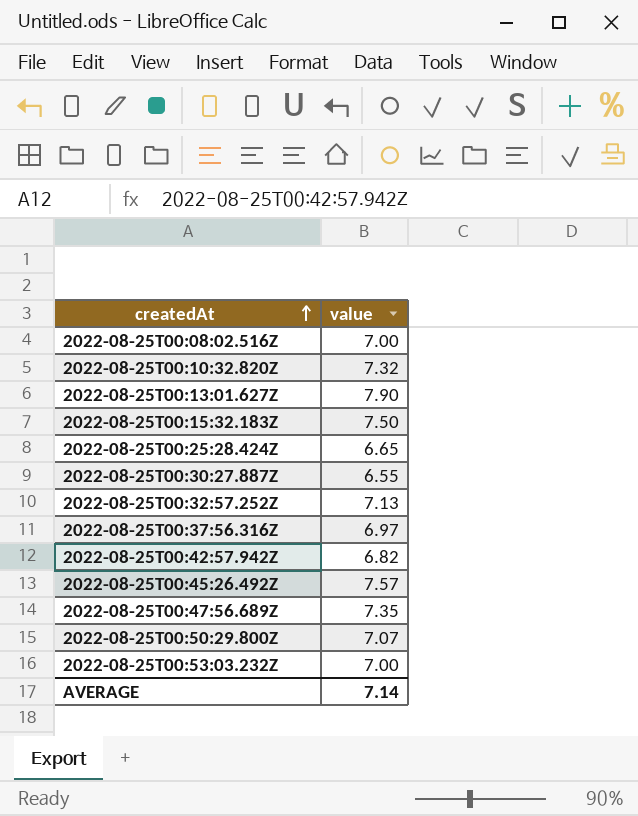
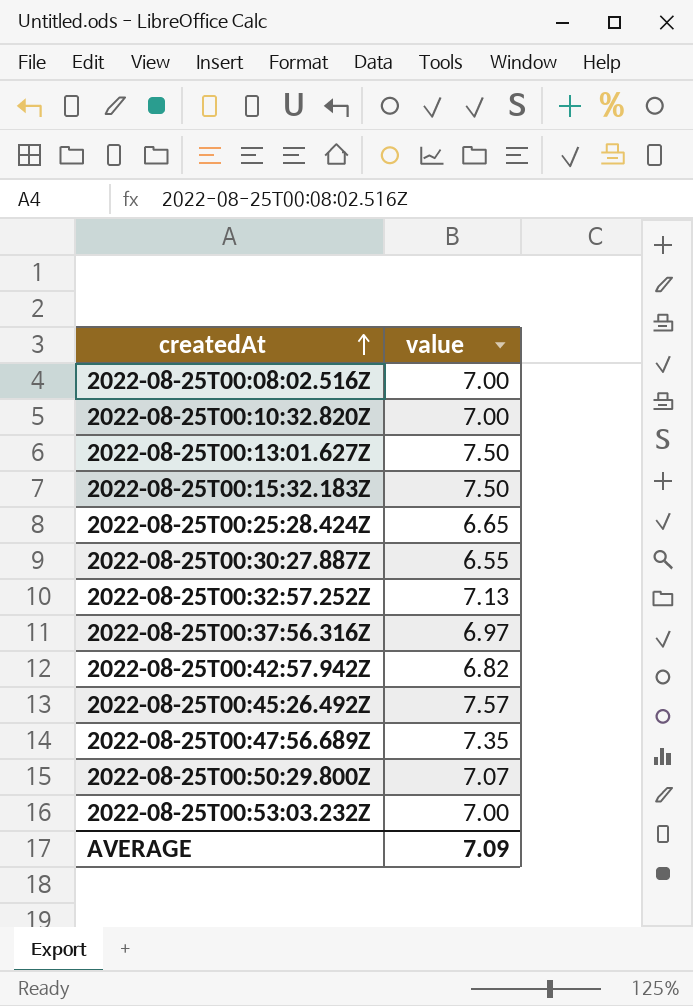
2022-08-25T00:10:32.820Z | value: 7.32 -> 7.00
2022-08-25T00:13:01.627Z | value: 7.90 -> 7.50
AVERAGE | value: 7.14 -> 7.09

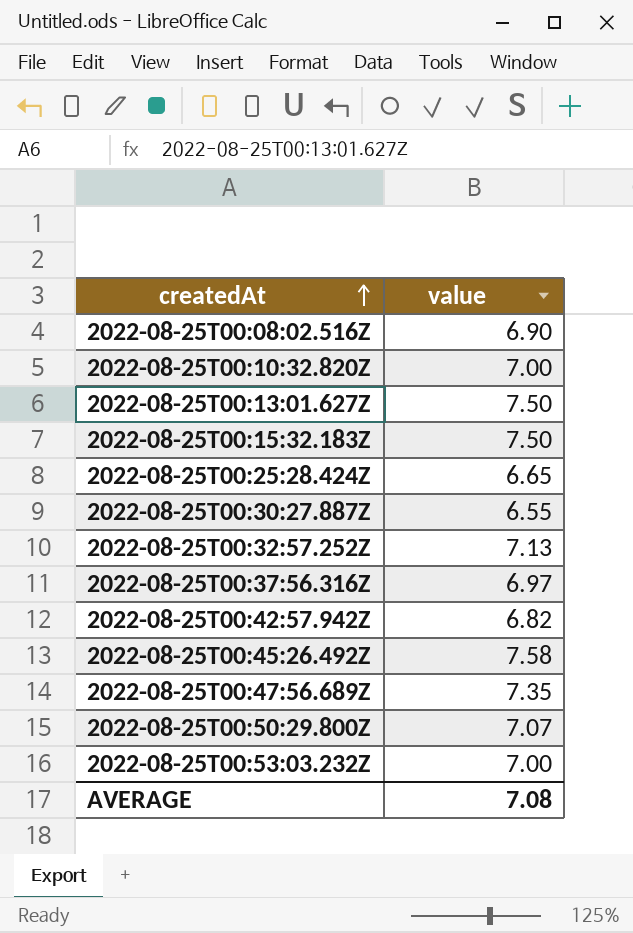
2022-08-25T00:08:02.516Z | value: 7.00 -> 6.90
2022-08-25T00:45:26.492Z | value: 7.57 -> 7.58
AVERAGE | value: 7.09 -> 7.08

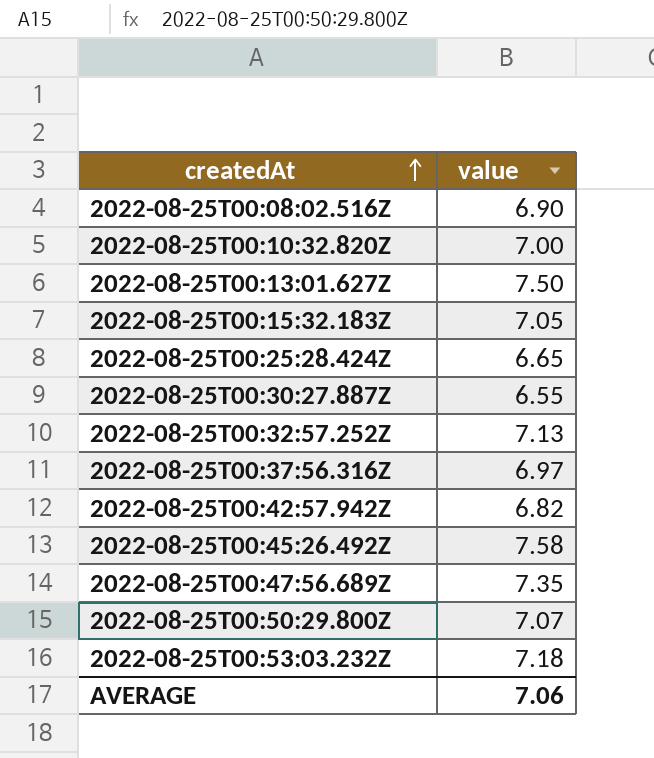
2022-08-25T00:15:32.183Z | value: 7.50 -> 7.05
2022-08-25T00:53:03.232Z | value: 7.00 -> 7.18
AVERAGE | value: 7.08 -> 7.06

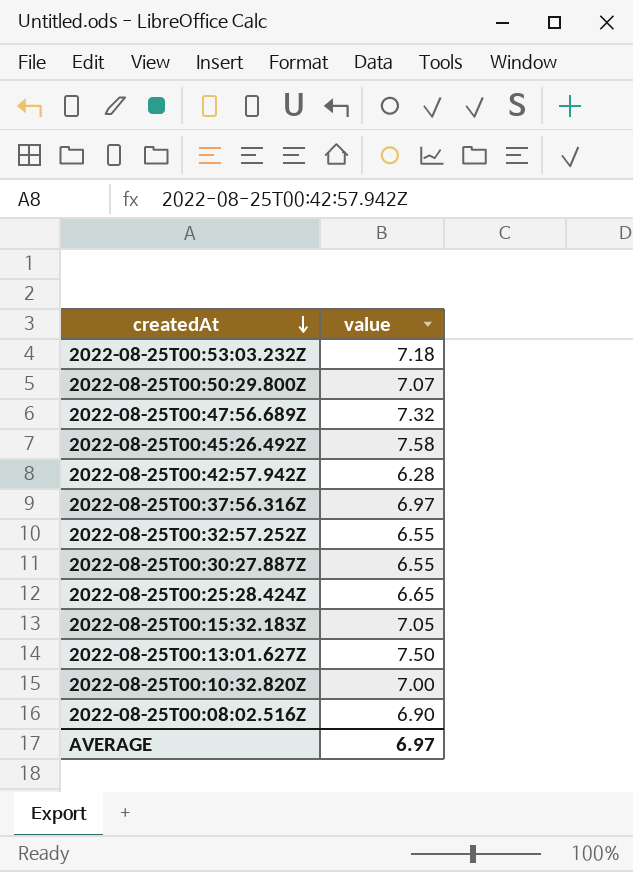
row order: createdAt ascending -> createdAt descending
2022-08-25T00:47:56.689Z | value: 7.35 -> 7.32
2022-08-25T00:42:57.942Z | value: 6.82 -> 6.28
2022-08-25T00:32:57.252Z | value: 7.13 -> 6.55
AVERAGE | value: 7.06 -> 6.97

